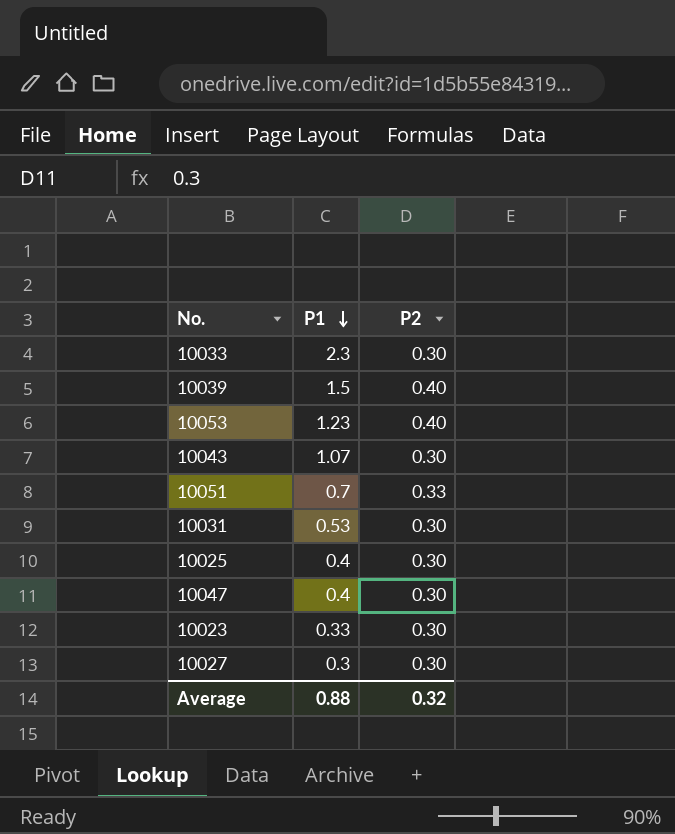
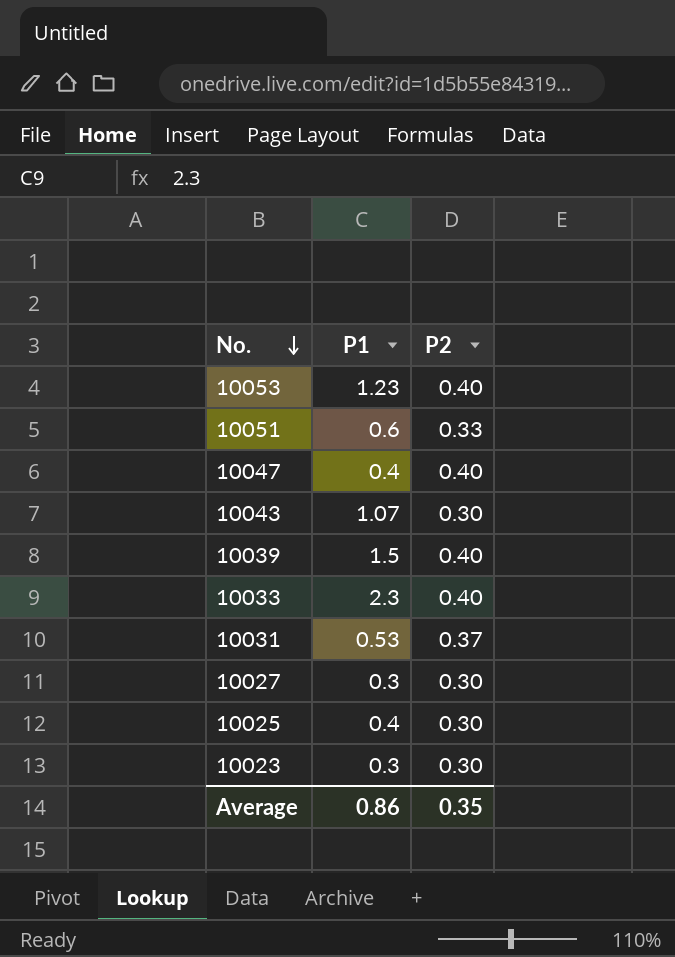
row order: P1 descending -> No. descending
10051 | P1: 0.7 -> 0.6
10047 | P2: 0.30 -> 0.40
10033 | P2: 0.30 -> 0.40
10031 | P2: 0.30 -> 0.37
10023 | P1: 0.33 -> 0.3
Average | P1: 0.88 -> 0.86
Average | P2: 0.32 -> 0.35

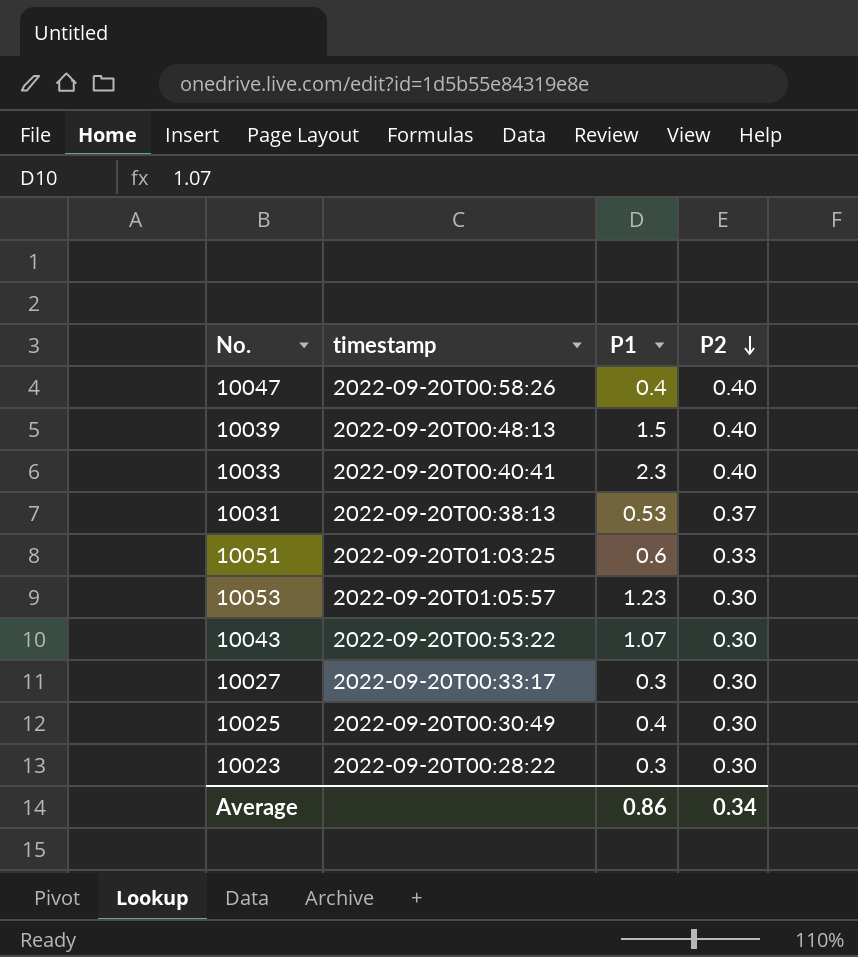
row order: No. descending -> P2 descending
column timestamp | position: none -> 2
10053 | P2: 0.40 -> 0.30
Average | P2: 0.35 -> 0.34

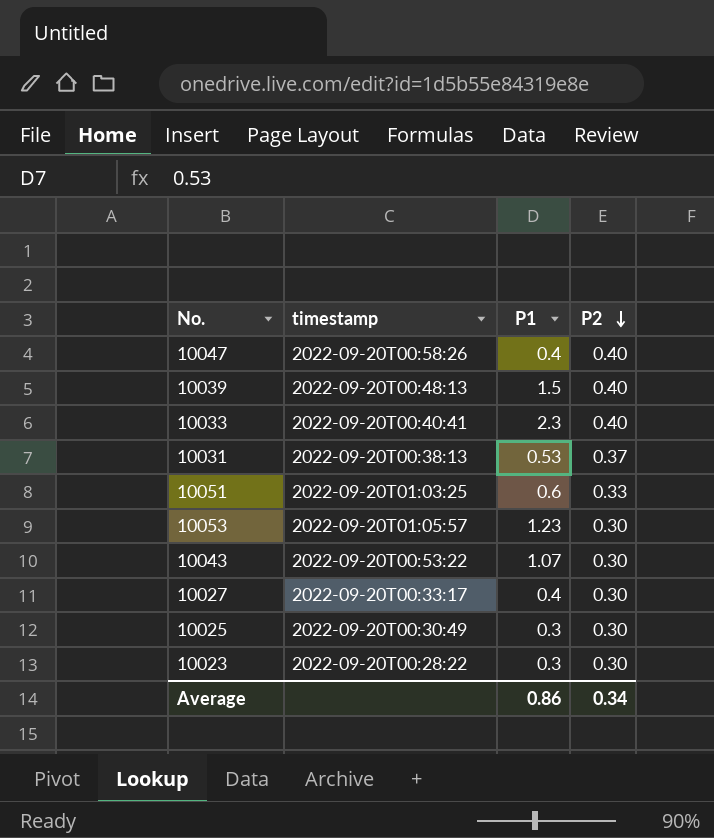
10027 | P1: 0.3 -> 0.4
10025 | P1: 0.4 -> 0.3

